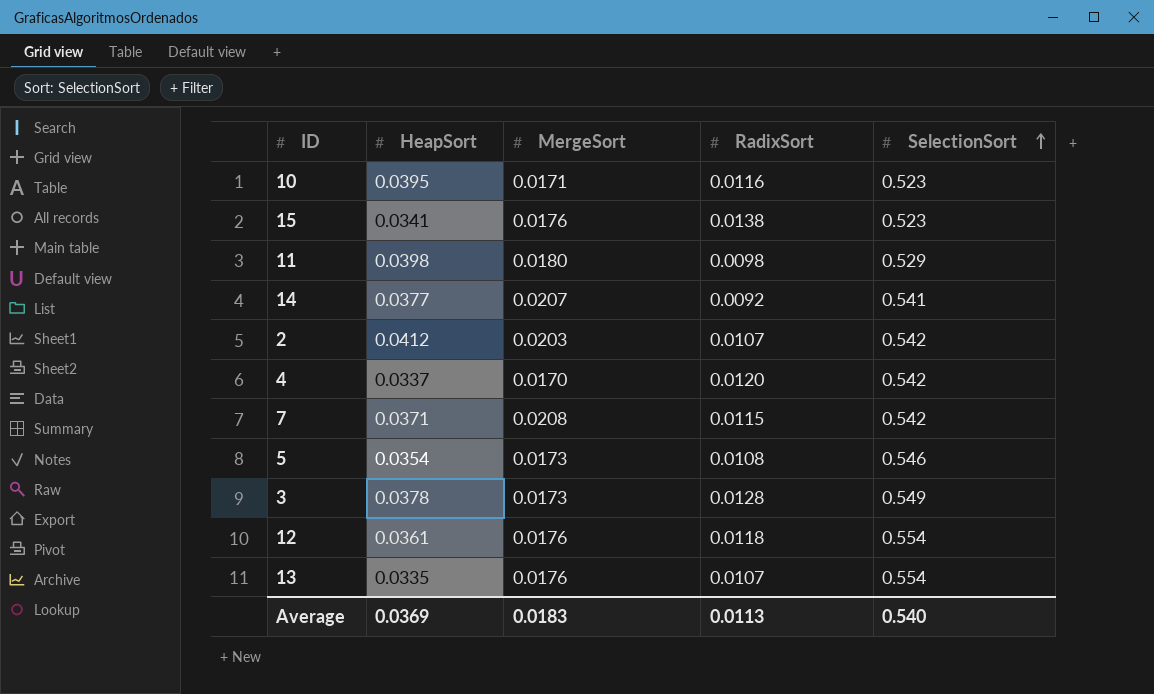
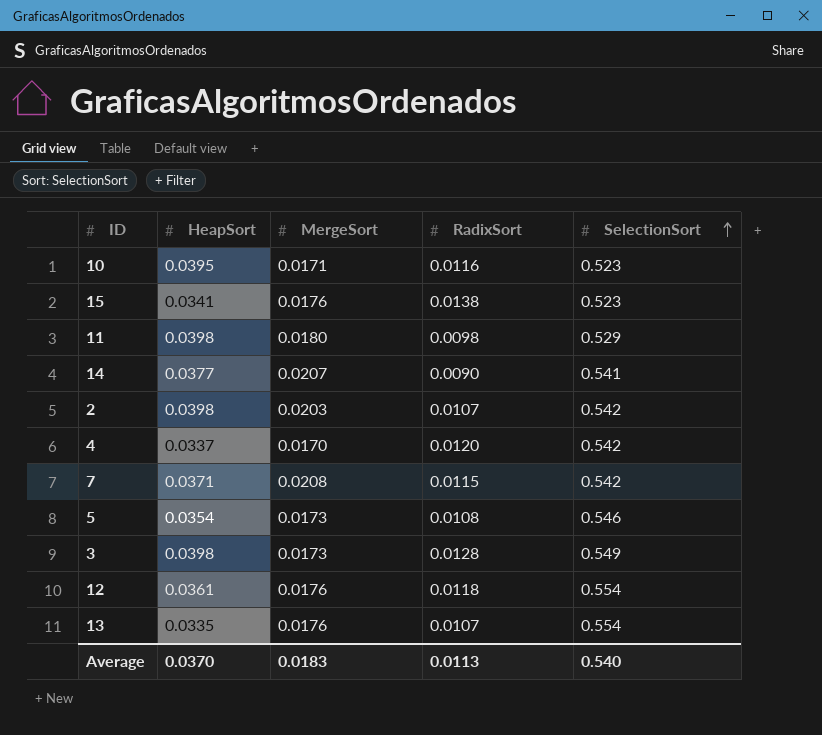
14 | RadixSort: 0.0092 -> 0.0090
2 | HeapSort: 0.0412 -> 0.0398
3 | HeapSort: 0.0378 -> 0.0398
Average | HeapSort: 0.0369 -> 0.0370

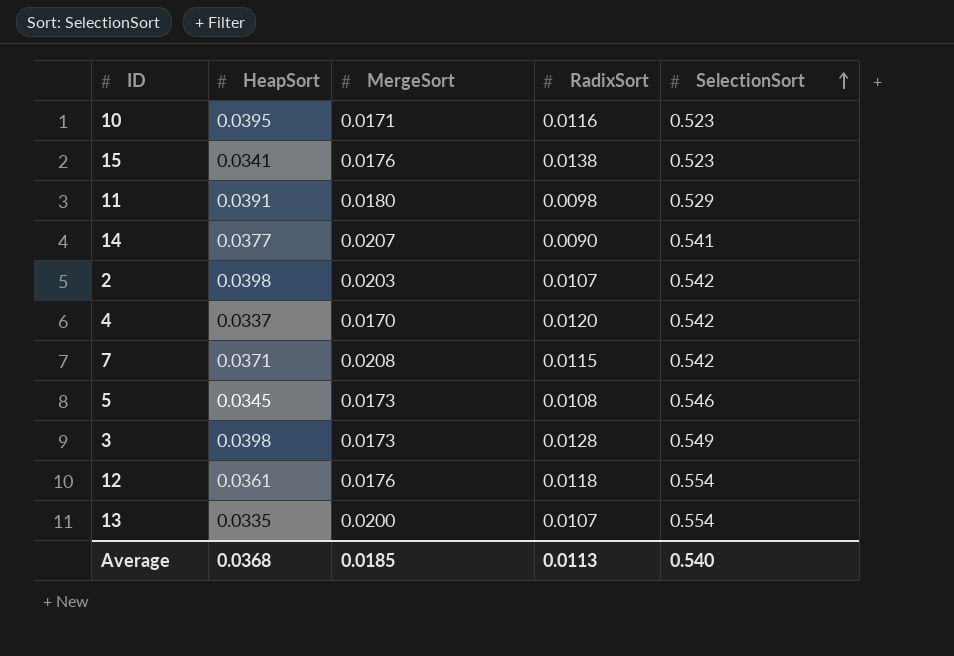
11 | HeapSort: 0.0398 -> 0.0391
5 | HeapSort: 0.0354 -> 0.0345
13 | MergeSort: 0.0176 -> 0.0200
Average | HeapSort: 0.0370 -> 0.0368
Average | MergeSort: 0.0183 -> 0.0185

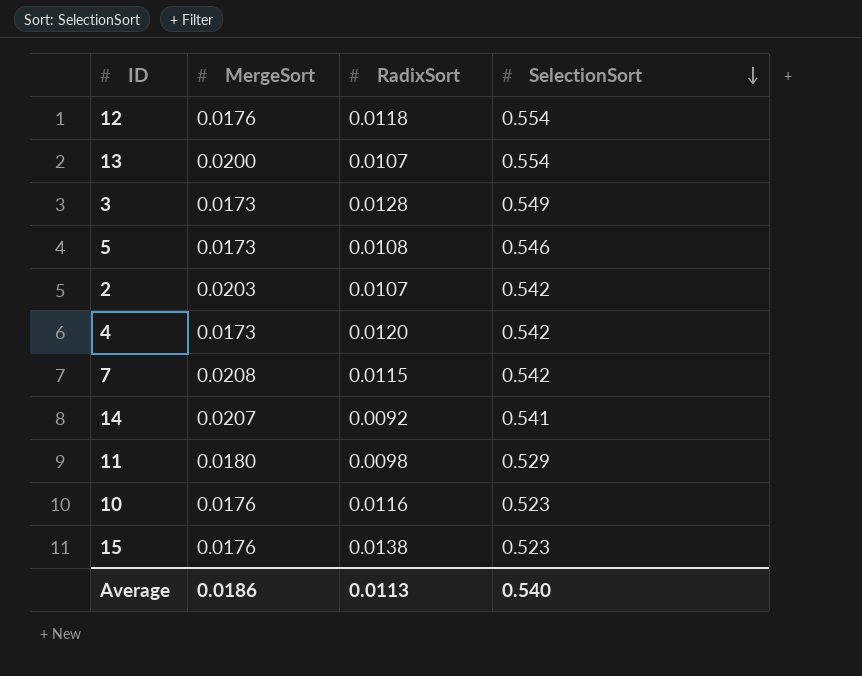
row order: SelectionSort ascending -> SelectionSort descending
column HeapSort | position: 2 -> none
4 | MergeSort: 0.0170 -> 0.0173
14 | RadixSort: 0.0090 -> 0.0092
10 | MergeSort: 0.0171 -> 0.0176
Average | MergeSort: 0.0185 -> 0.0186

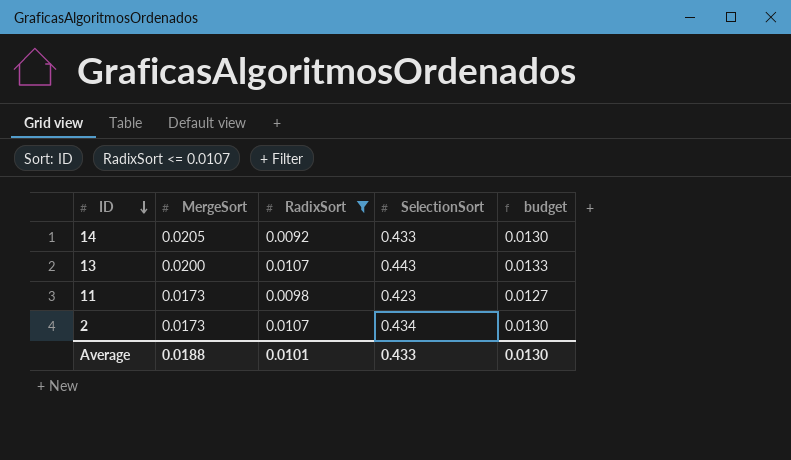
filter: none -> RadixSort <= 0.0107
row order: SelectionSort descending -> ID descending
column budget | formula: none -> [SelectionSort] * 0.03
14 | MergeSort: 0.0207 -> 0.0205
14 | SelectionSort: 0.541 -> 0.433
13 | SelectionSort: 0.554 -> 0.443
11 | MergeSort: 0.0180 -> 0.0173
11 | SelectionSort: 0.529 -> 0.423
2 | MergeSort: 0.0203 -> 0.0173
2 | SelectionSort: 0.542 -> 0.434
Average | MergeSort: 0.0186 -> 0.0188
Average | RadixSort: 0.0113 -> 0.0101
Average | SelectionSort: 0.540 -> 0.433

